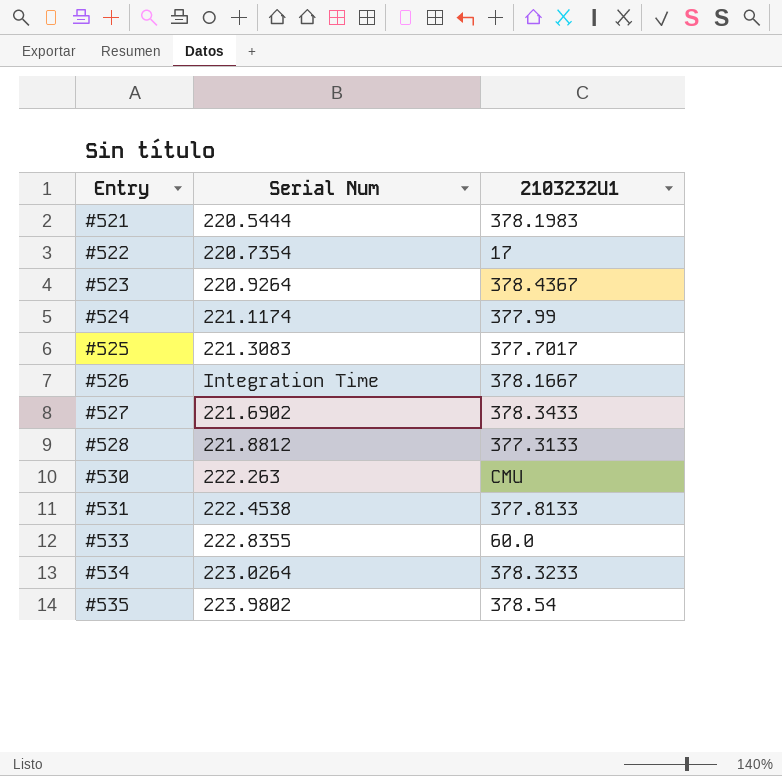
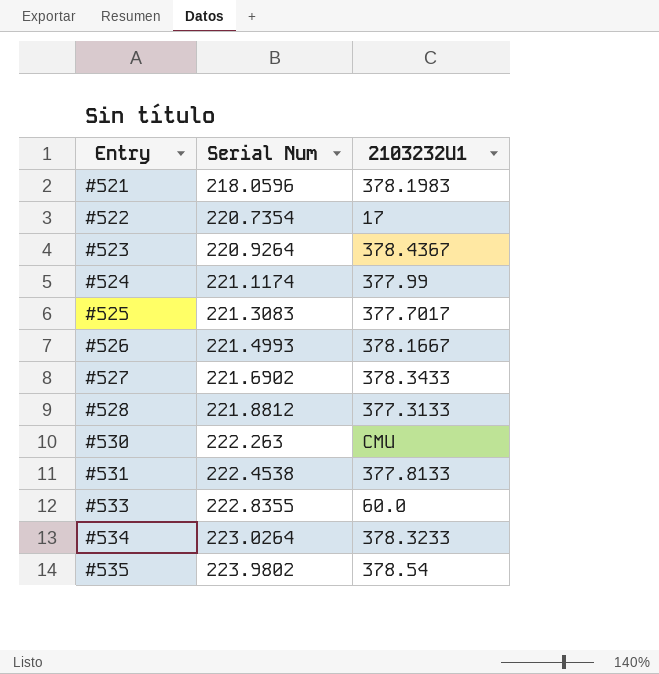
#521 | Serial Num: 220.5444 -> 218.0596
#526 | Serial Num: Integration Time -> 221.4993

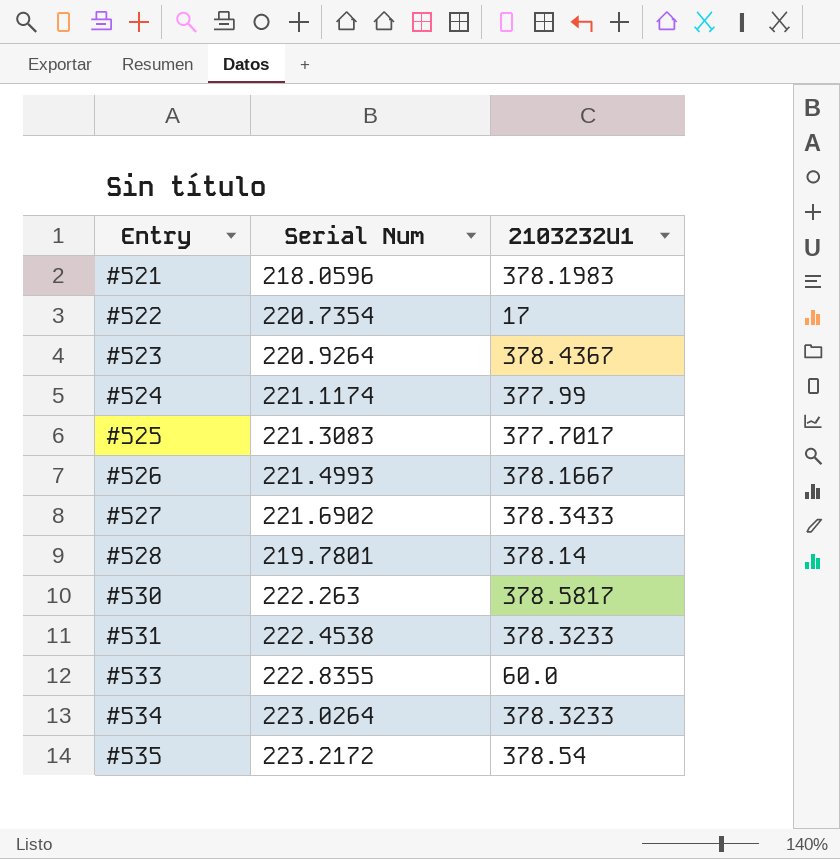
#528 | Serial Num: 221.8812 -> 219.7801
#528 | 2103232U1: 377.3133 -> 378.14
#530 | 2103232U1: CMU -> 378.5817
#531 | 2103232U1: 377.8133 -> 378.3233
#535 | Serial Num: 223.9802 -> 223.2172

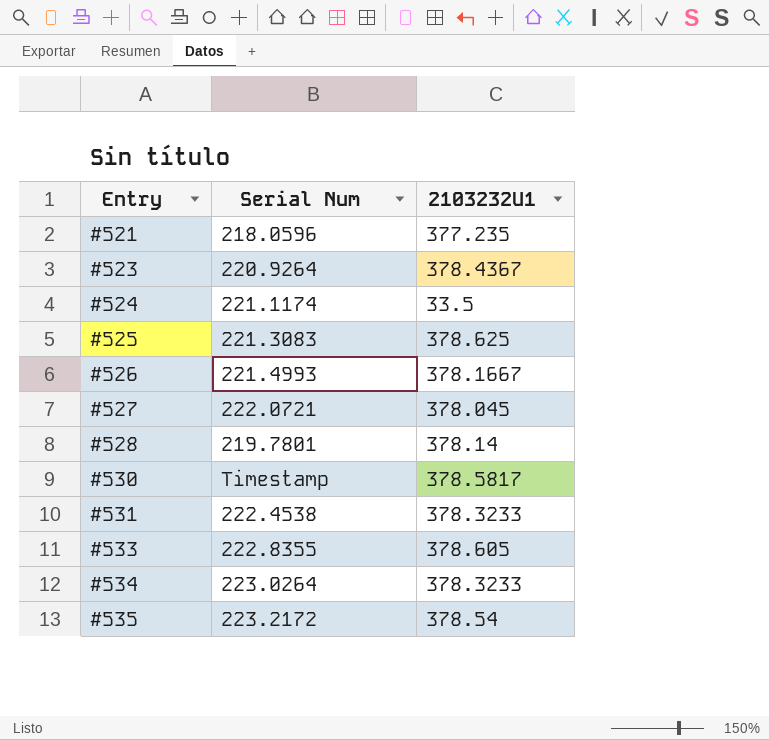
row #522: 220.7354 | 17 -> none
#521 | 2103232U1: 378.1983 -> 377.235
#524 | 2103232U1: 377.99 -> 33.5
#525 | 2103232U1: 377.7017 -> 378.625
#527 | Serial Num: 221.6902 -> 222.0721
#527 | 2103232U1: 378.3433 -> 378.045
#530 | Serial Num: 222.263 -> Timestamp
#533 | 2103232U1: 60.0 -> 378.605

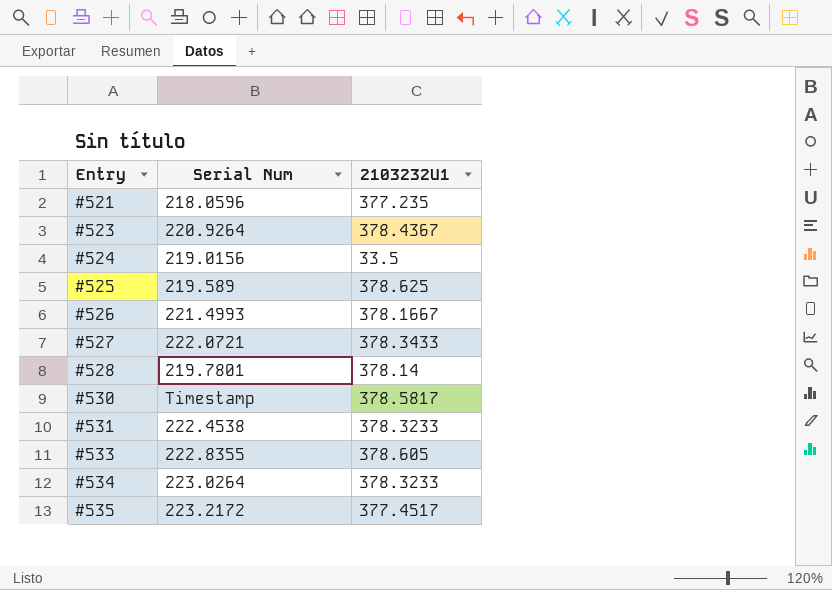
#524 | Serial Num: 221.1174 -> 219.0156
#525 | Serial Num: 221.3083 -> 219.589
#527 | 2103232U1: 378.045 -> 378.3433
#535 | 2103232U1: 378.54 -> 377.4517

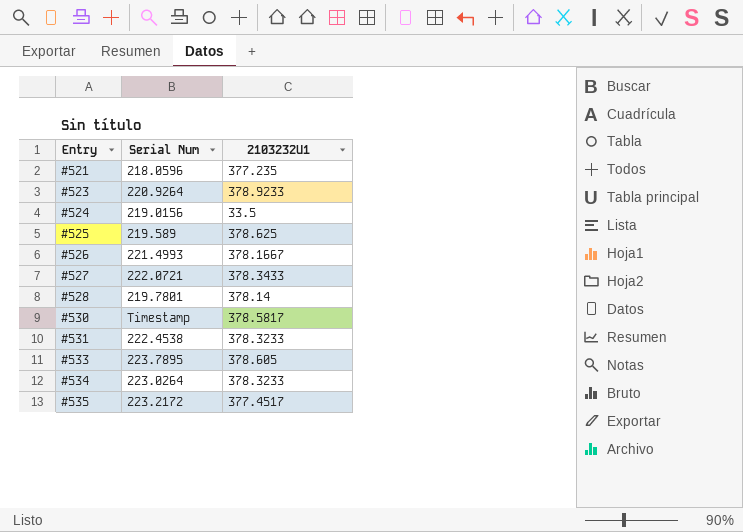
#523 | 2103232U1: 378.4367 -> 378.9233
#533 | Serial Num: 222.8355 -> 223.7895

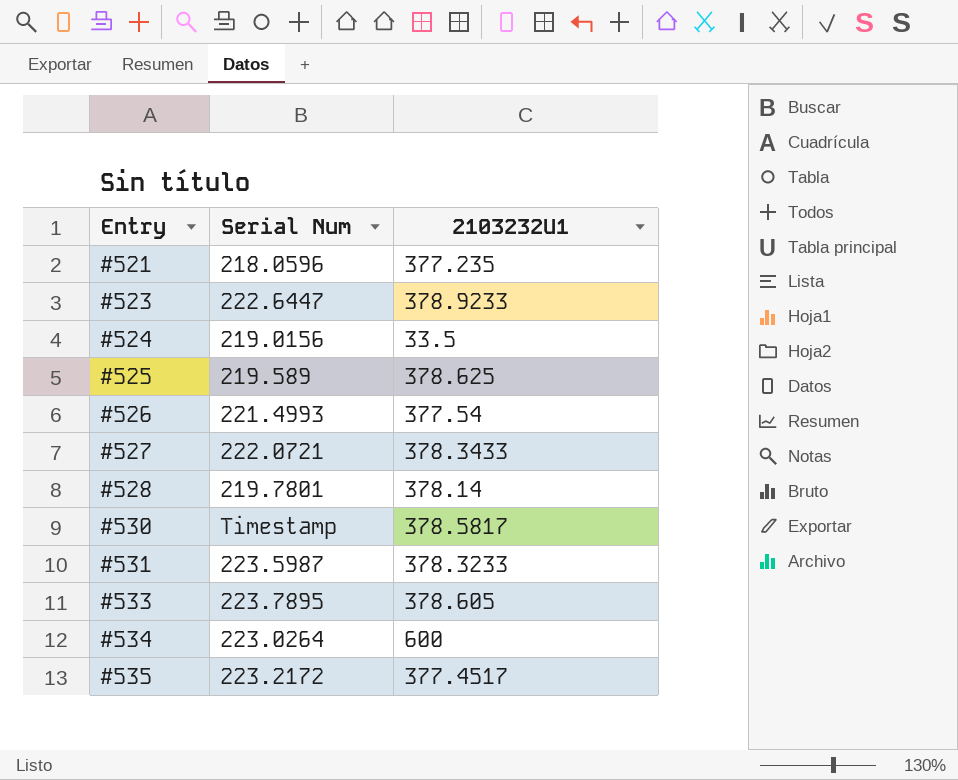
#523 | Serial Num: 220.9264 -> 222.6447
#526 | 2103232U1: 378.1667 -> 377.54
#531 | Serial Num: 222.4538 -> 223.5987
#534 | 2103232U1: 378.3233 -> 600

